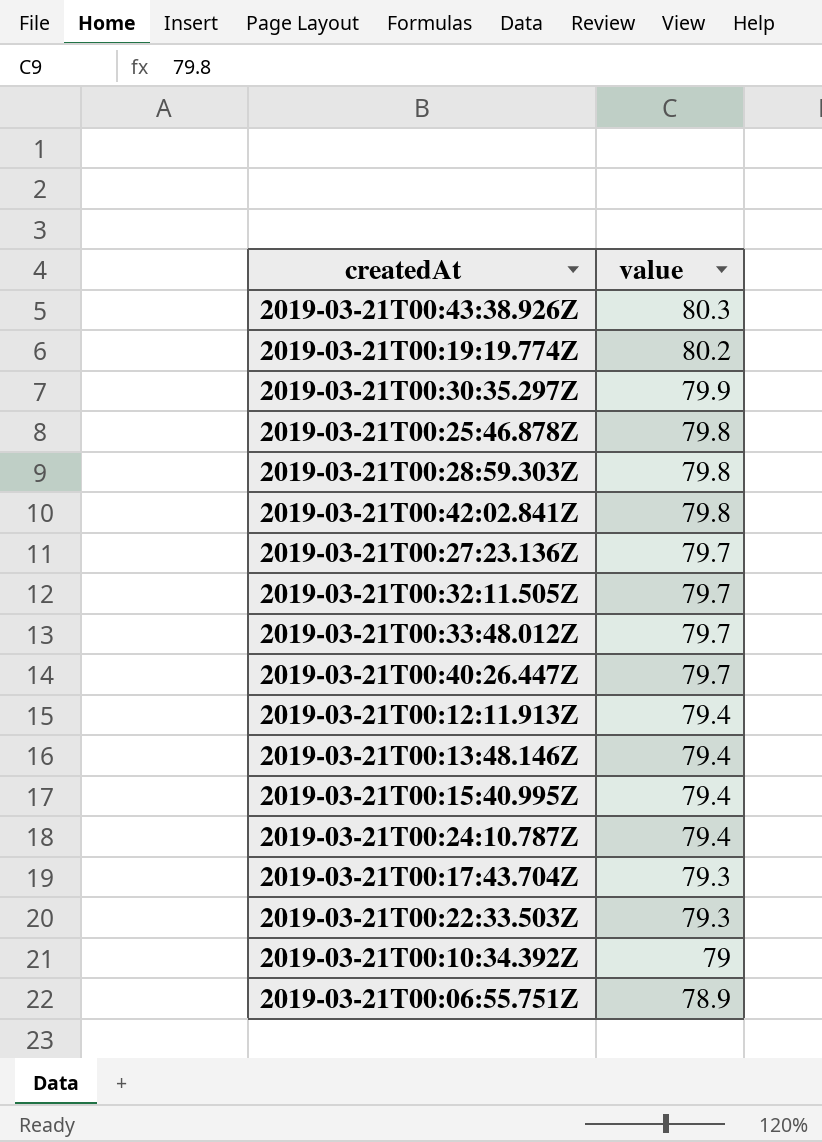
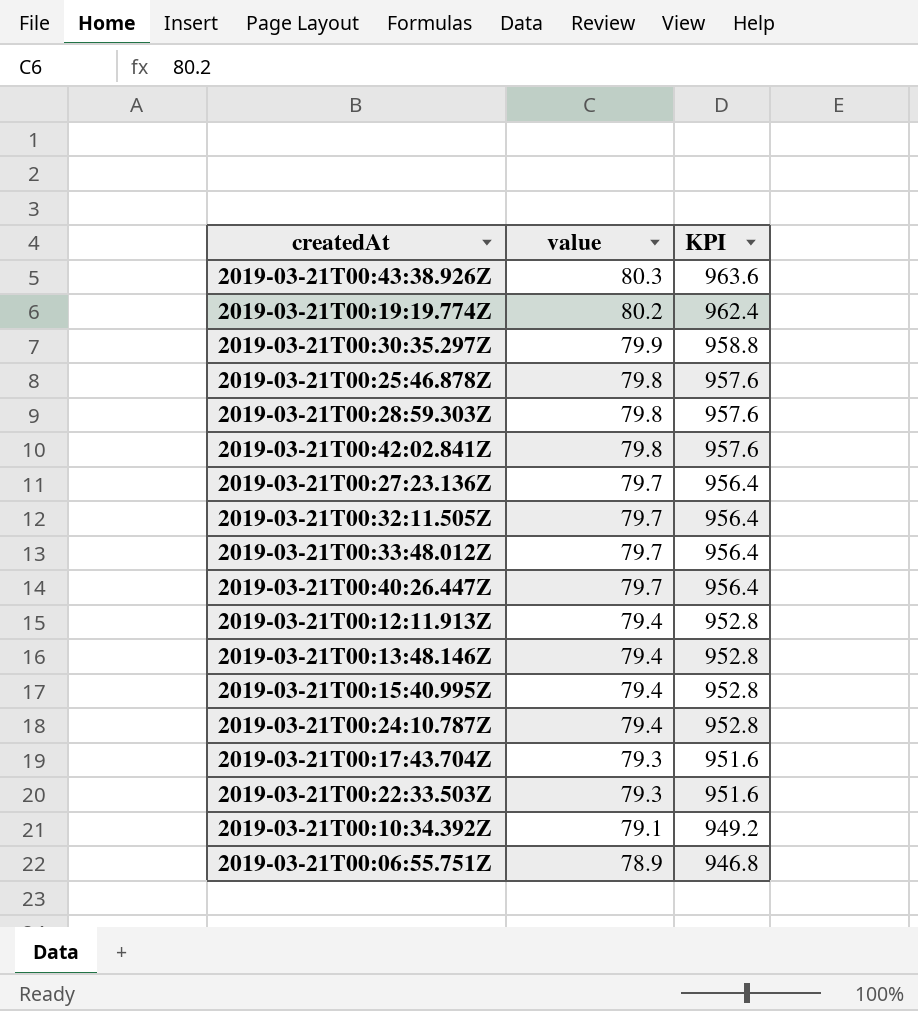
column KPI | formula: none -> [value] * 12
2019-03-21T00:10:34.392Z | value: 79 -> 79.1

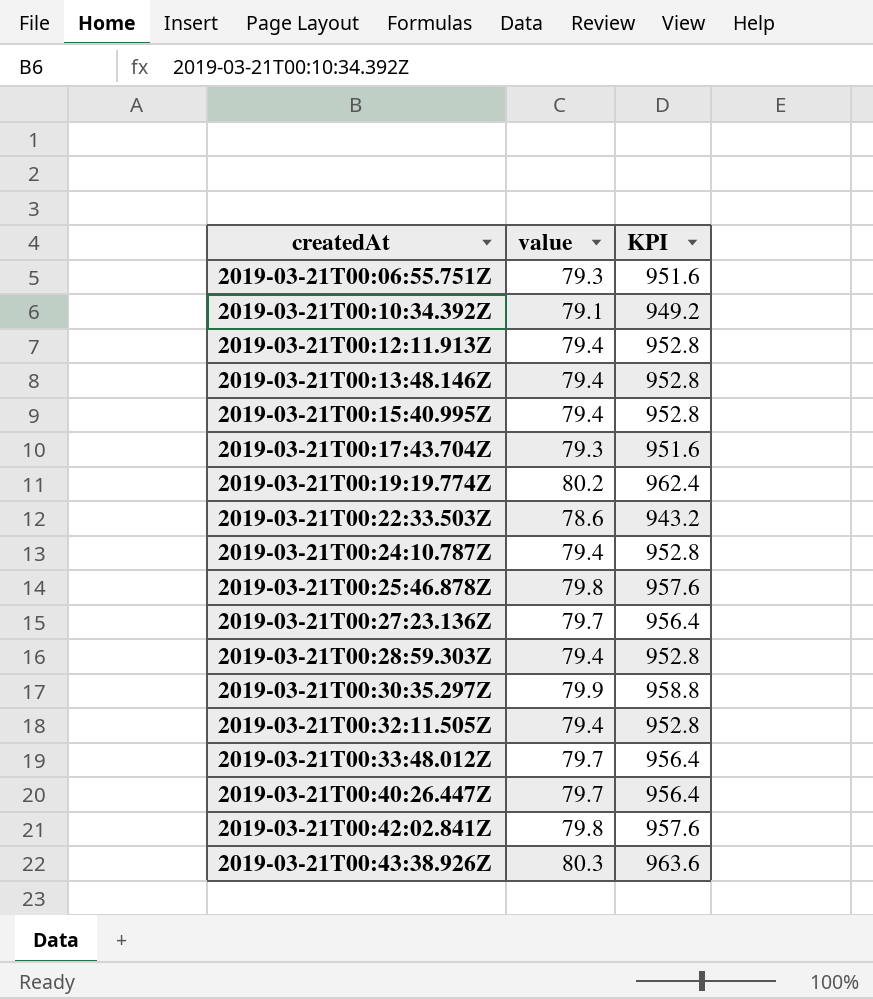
row order: value descending -> createdAt ascending
2019-03-21T00:06:55.751Z | value: 78.9 -> 79.3
2019-03-21T00:06:55.751Z | KPI: 946.8 -> 951.6
2019-03-21T00:22:33.503Z | value: 79.3 -> 78.6
2019-03-21T00:22:33.503Z | KPI: 951.6 -> 943.2
2019-03-21T00:28:59.303Z | value: 79.8 -> 79.4
2019-03-21T00:28:59.303Z | KPI: 957.6 -> 952.8
2019-03-21T00:32:11.505Z | value: 79.7 -> 79.4
2019-03-21T00:32:11.505Z | KPI: 956.4 -> 952.8

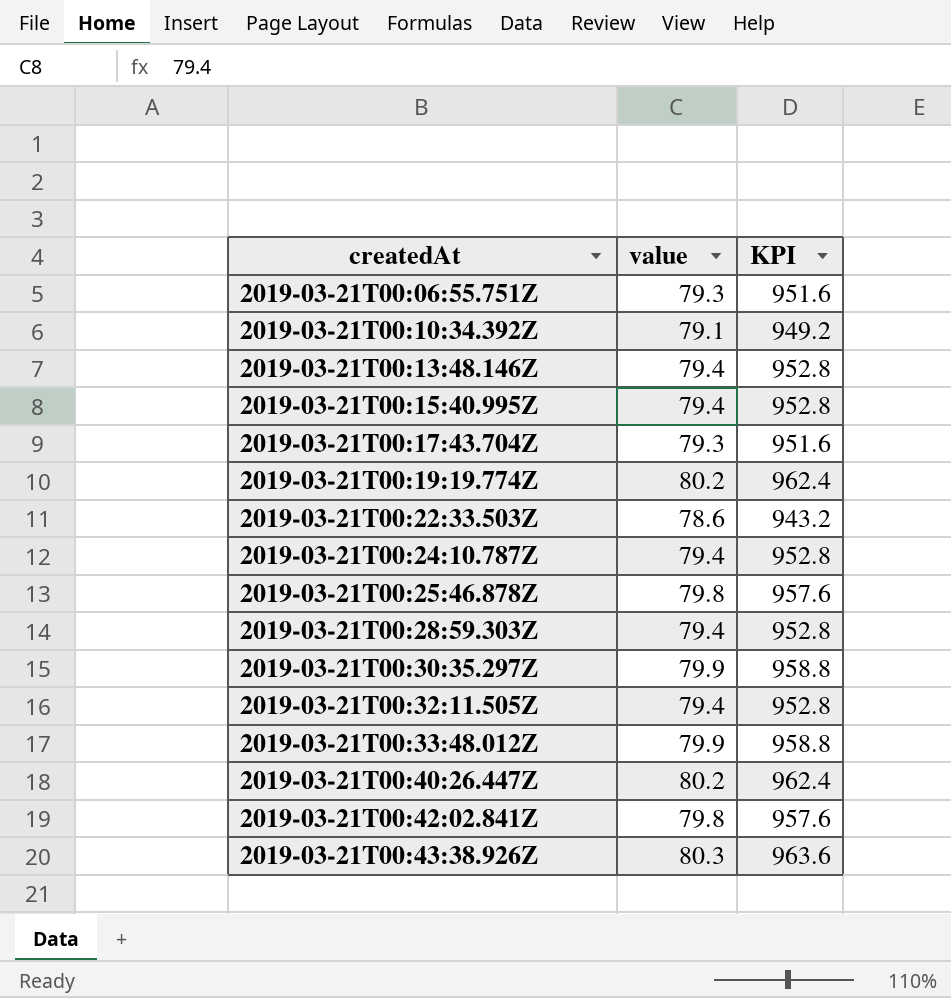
row 2019-03-21T00:12:11.913Z: 79.4 | 952.8 -> none
row 2019-03-21T00:27:23.136Z: 79.7 | 956.4 -> none
2019-03-21T00:33:48.012Z | value: 79.7 -> 79.9
2019-03-21T00:33:48.012Z | KPI: 956.4 -> 958.8
2019-03-21T00:40:26.447Z | value: 79.7 -> 80.2
2019-03-21T00:40:26.447Z | KPI: 956.4 -> 962.4

